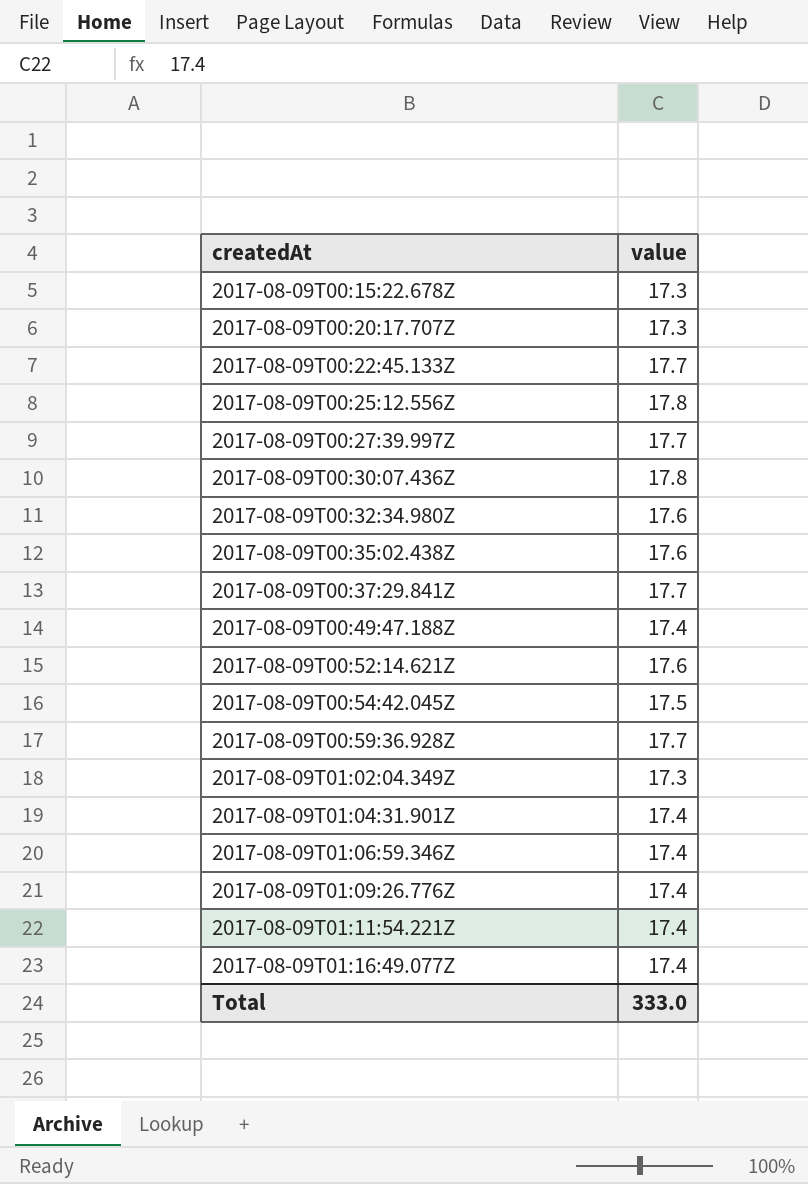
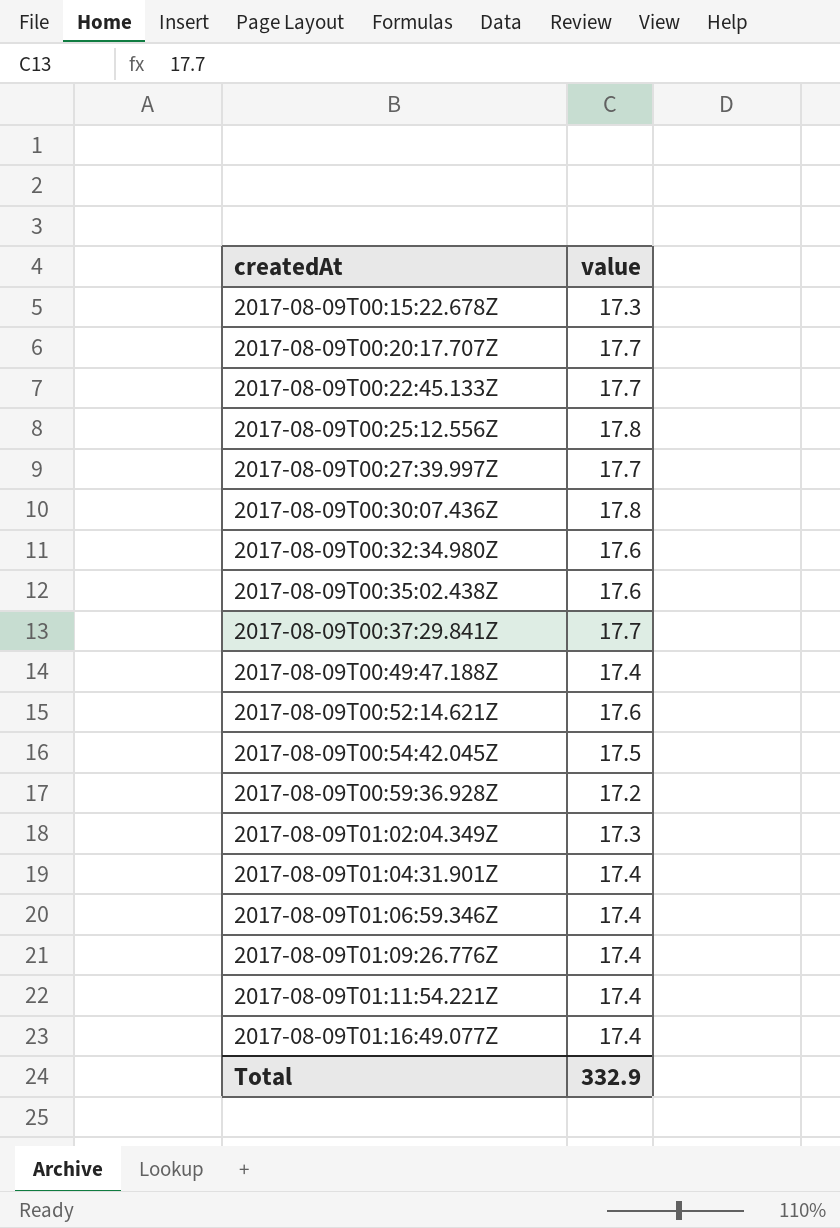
2017-08-09T00:20:17.707Z | value: 17.3 -> 17.7
2017-08-09T00:59:36.928Z | value: 17.7 -> 17.2
Total | value: 333.0 -> 332.9

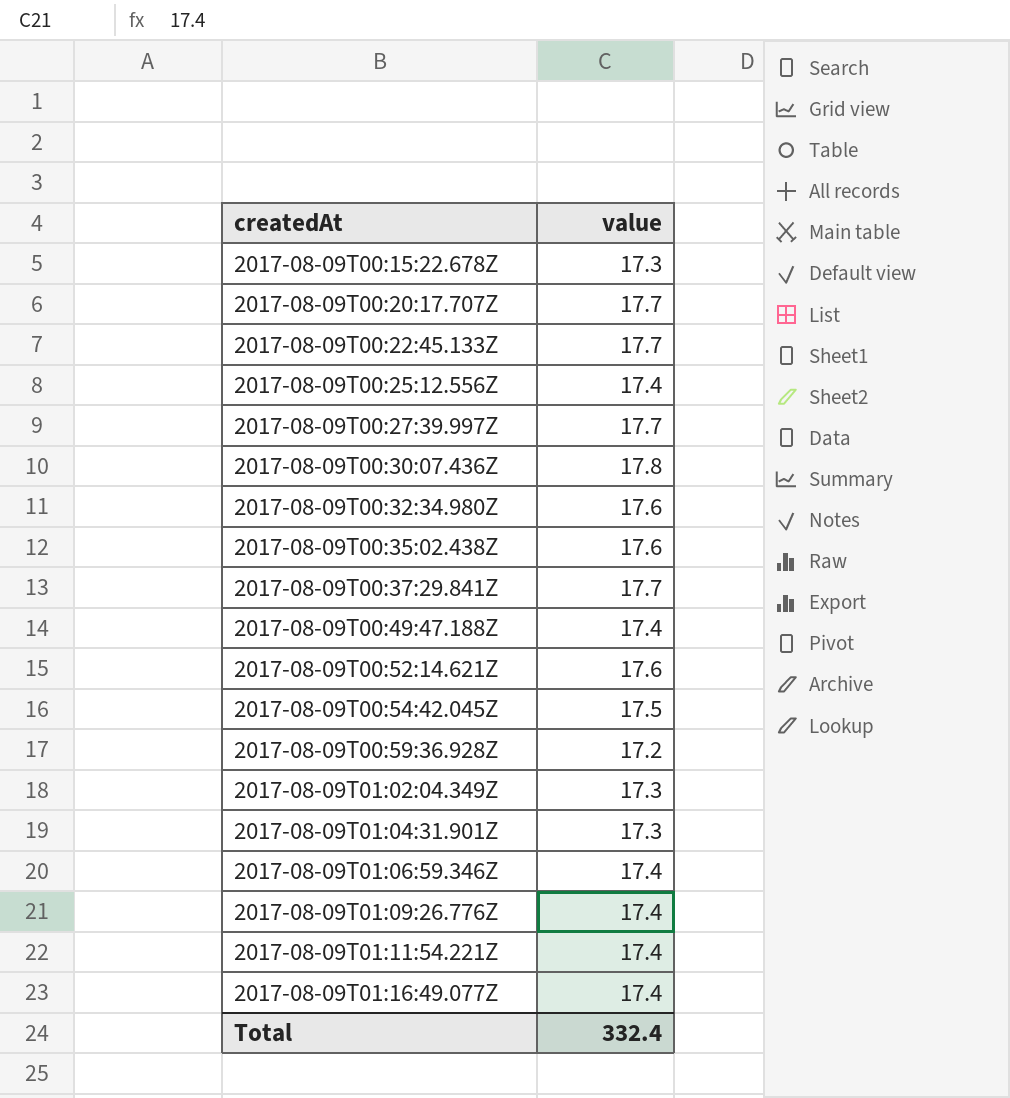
2017-08-09T00:25:12.556Z | value: 17.8 -> 17.4
2017-08-09T01:04:31.901Z | value: 17.4 -> 17.3
Total | value: 332.9 -> 332.4

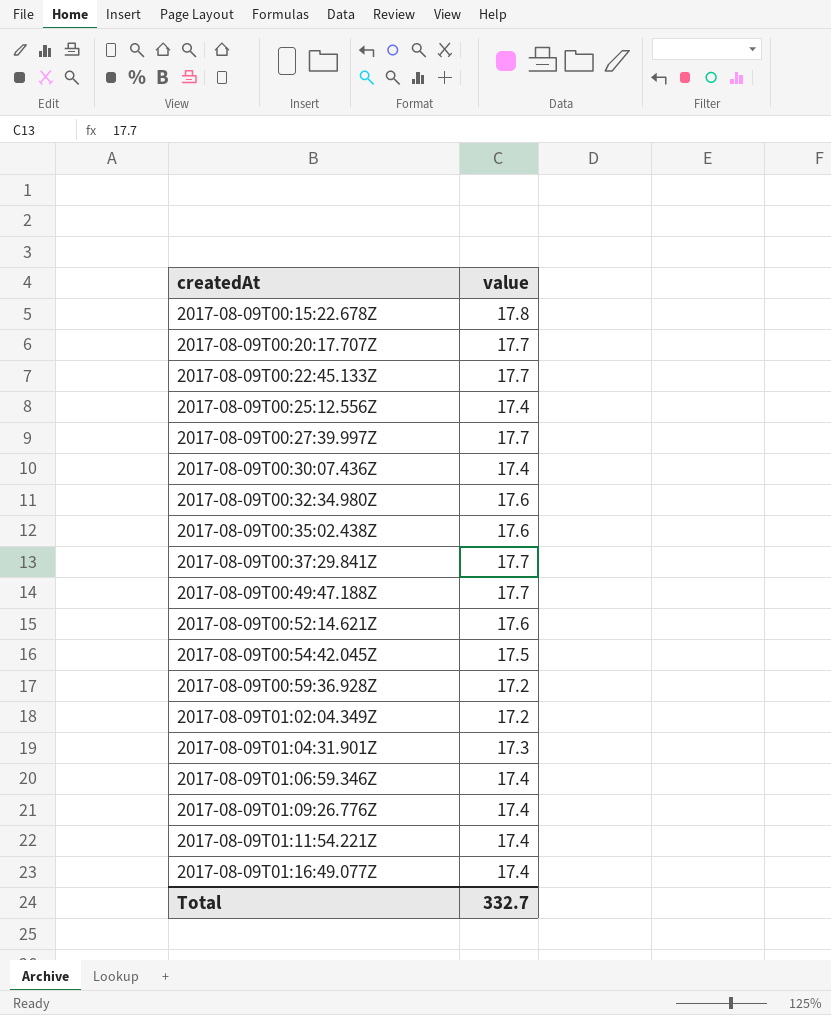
2017-08-09T00:15:22.678Z | value: 17.3 -> 17.8
2017-08-09T00:30:07.436Z | value: 17.8 -> 17.4
2017-08-09T00:49:47.188Z | value: 17.4 -> 17.7
2017-08-09T01:02:04.349Z | value: 17.3 -> 17.2
Total | value: 332.4 -> 332.7

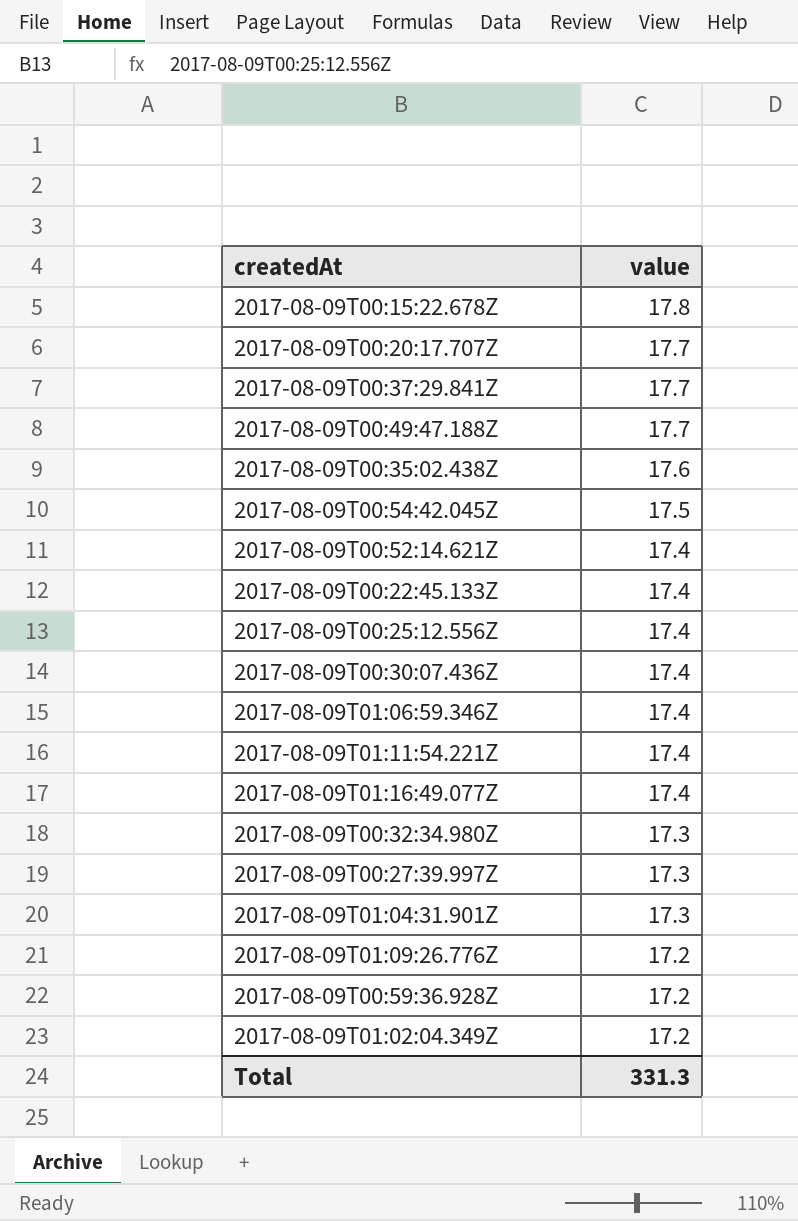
row order: createdAt ascending -> value descending
2017-08-09T00:52:14.621Z | value: 17.6 -> 17.4
2017-08-09T00:22:45.133Z | value: 17.7 -> 17.4
2017-08-09T00:32:34.980Z | value: 17.6 -> 17.3
2017-08-09T00:27:39.997Z | value: 17.7 -> 17.3
2017-08-09T01:09:26.776Z | value: 17.4 -> 17.2
Total | value: 332.7 -> 331.3

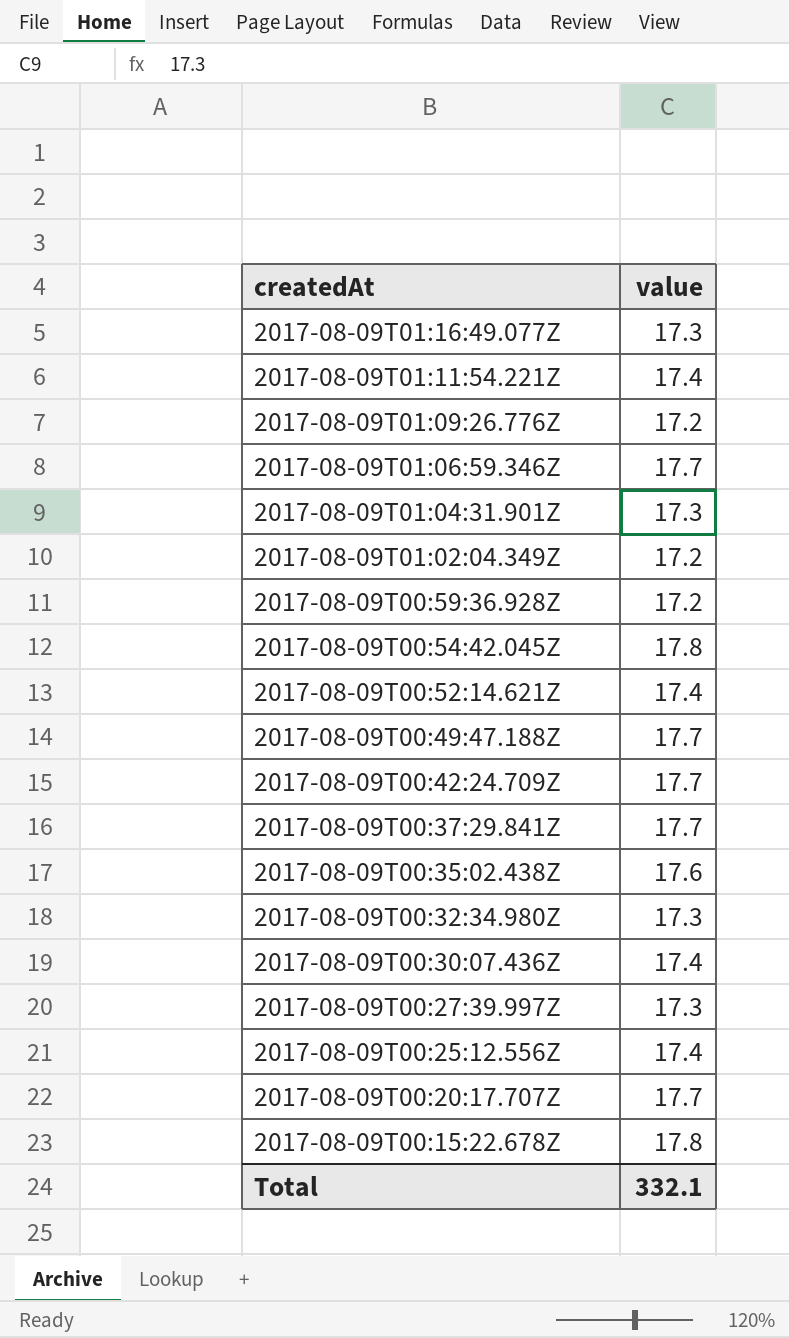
row order: value descending -> createdAt descending
row 2017-08-09T00:22:45.133Z: 17.4 -> none
2017-08-09T01:16:49.077Z | value: 17.4 -> 17.3
2017-08-09T01:06:59.346Z | value: 17.4 -> 17.7
2017-08-09T00:54:42.045Z | value: 17.5 -> 17.8
row 2017-08-09T00:42:24.709Z: none -> 17.7
Total | value: 331.3 -> 332.1

